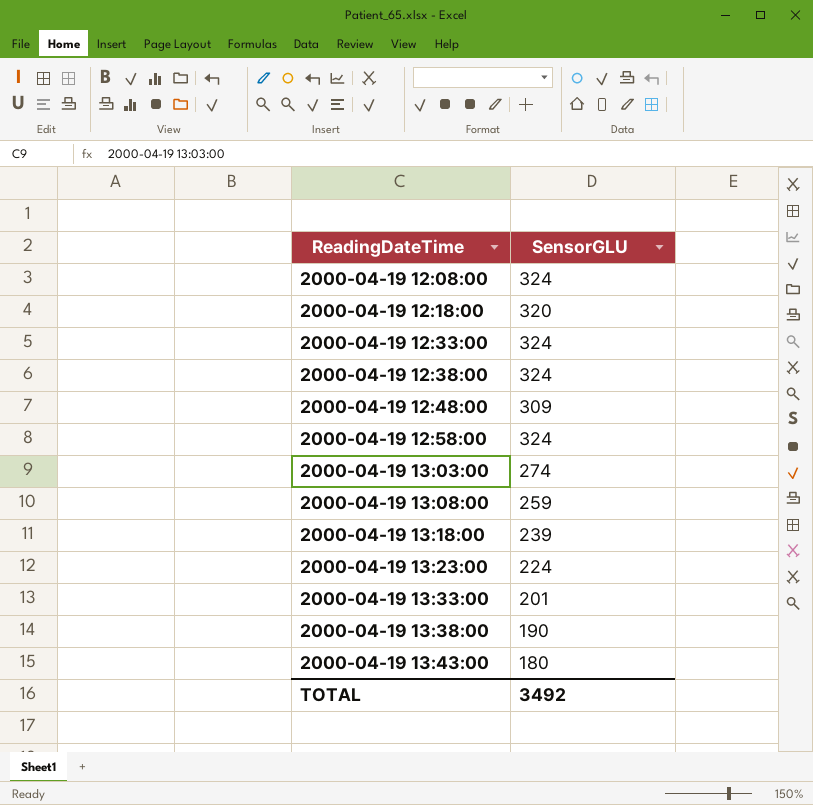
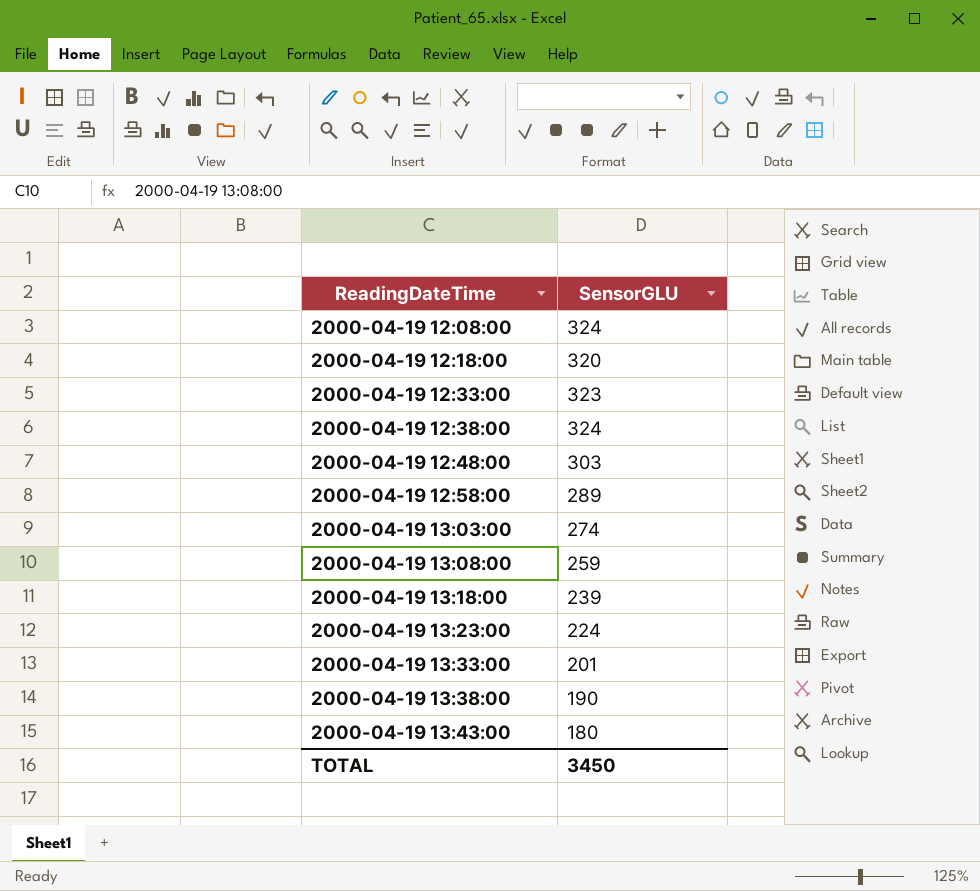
2000-04-19 12:33:00 | SensorGLU: 324 -> 323
2000-04-19 12:48:00 | SensorGLU: 309 -> 303
2000-04-19 12:58:00 | SensorGLU: 324 -> 289
TOTAL | SensorGLU: 3492 -> 3450

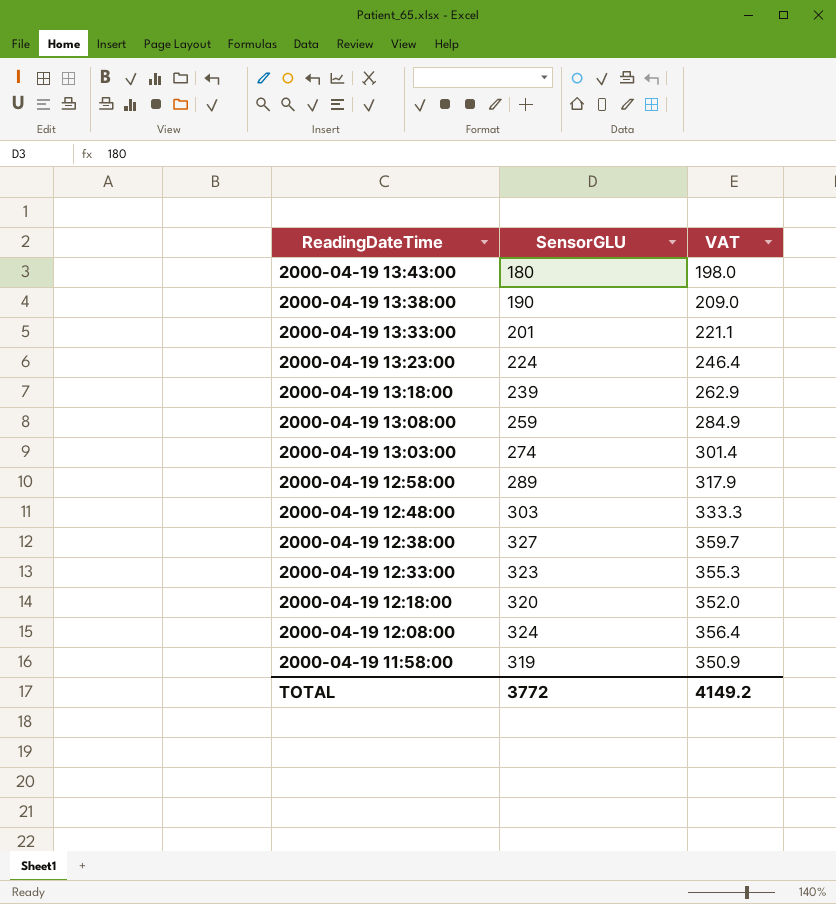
row order: ReadingDateTime ascending -> ReadingDateTime descending
column VAT | formula: none -> [SensorGLU] * 1.1
2000-04-19 12:38:00 | SensorGLU: 324 -> 327
row 2000-04-19 11:58:00: none -> 319 | 350.9
TOTAL | SensorGLU: 3450 -> 3772

